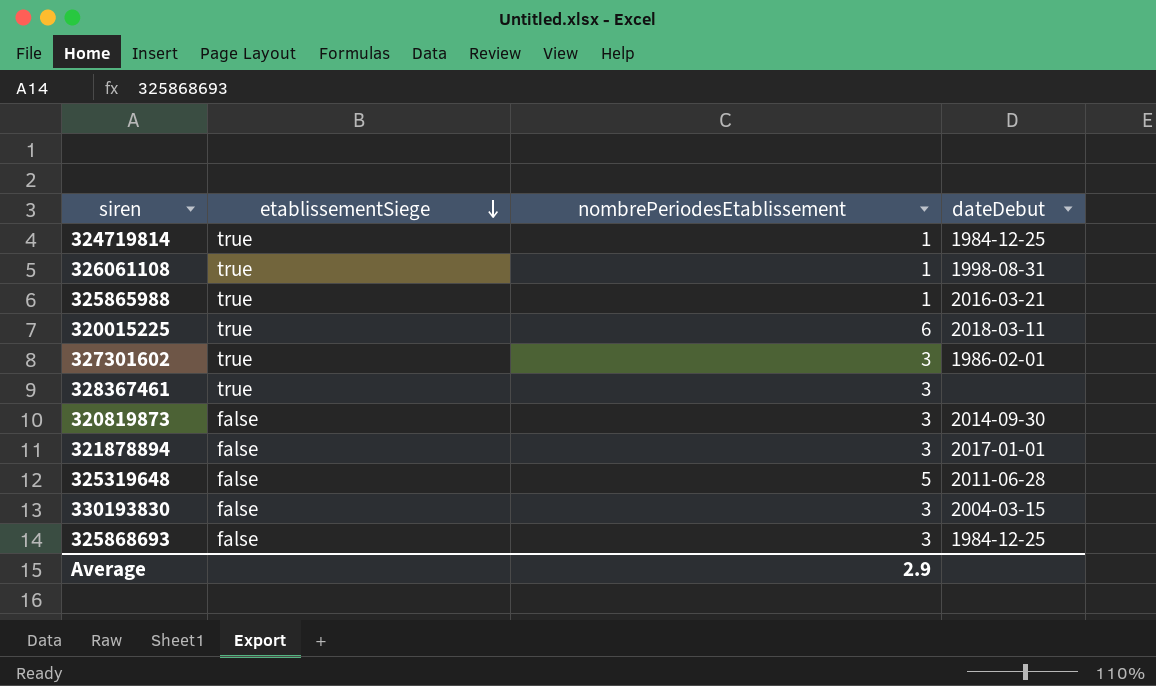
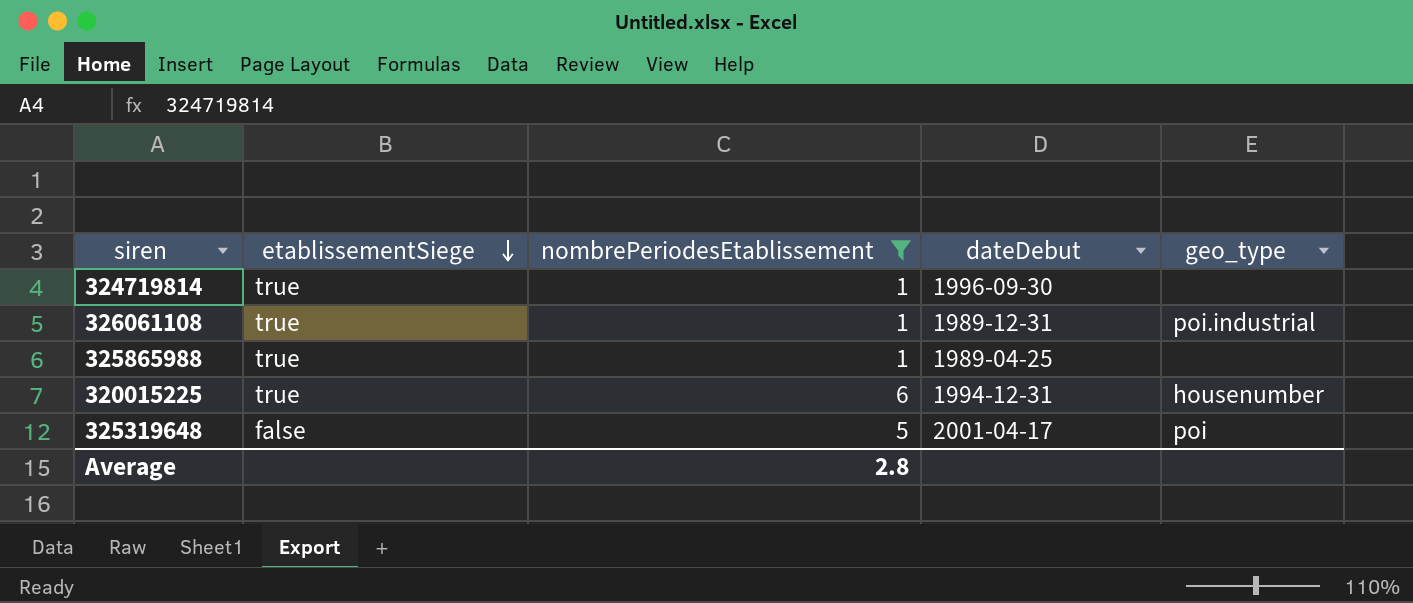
filter: none -> nombrePeriodesEtablissement != 3
column geo_type | position: none -> 5
324719814 | dateDebut: 1984-12-25 -> 1996-09-30
326061108 | dateDebut: 1998-08-31 -> 1989-12-31
325865988 | dateDebut: 2016-03-21 -> 1989-04-25
320015225 | dateDebut: 2018-03-11 -> 1994-12-31
325319648 | dateDebut: 2011-06-28 -> 2001-04-17
Average | nombrePeriodesEtablissement: 2.9 -> 2.8

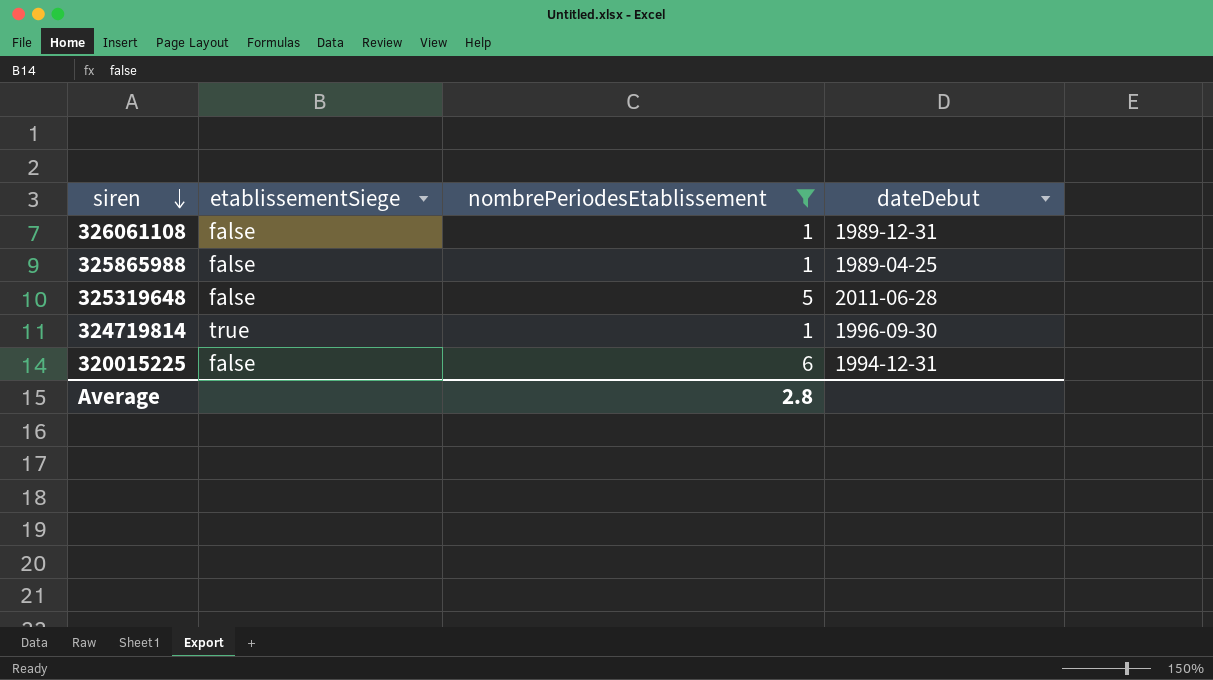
row order: etablissementSiege descending -> siren descending
column geo_type | position: 5 -> none
326061108 | etablissementSiege: true -> false
325865988 | etablissementSiege: true -> false
325319648 | dateDebut: 2001-04-17 -> 2011-06-28
320015225 | etablissementSiege: true -> false

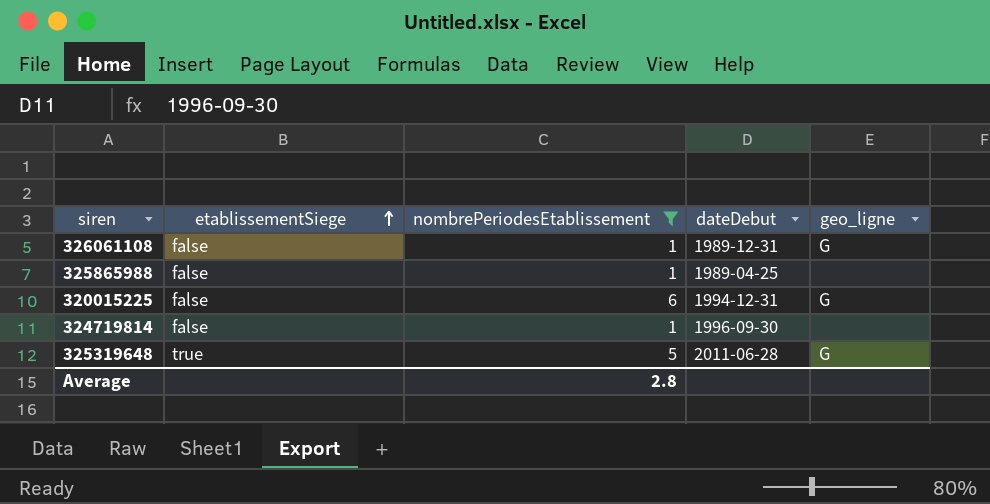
row order: siren descending -> etablissementSiege ascending
column geo_ligne | position: none -> 5
324719814 | etablissementSiege: true -> false
325319648 | etablissementSiege: false -> true

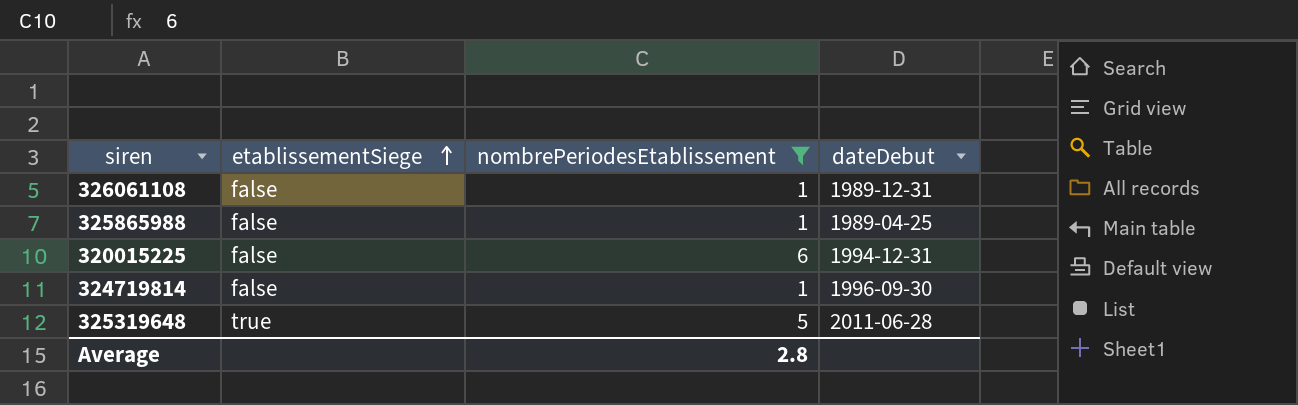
column geo_ligne | position: 5 -> none

